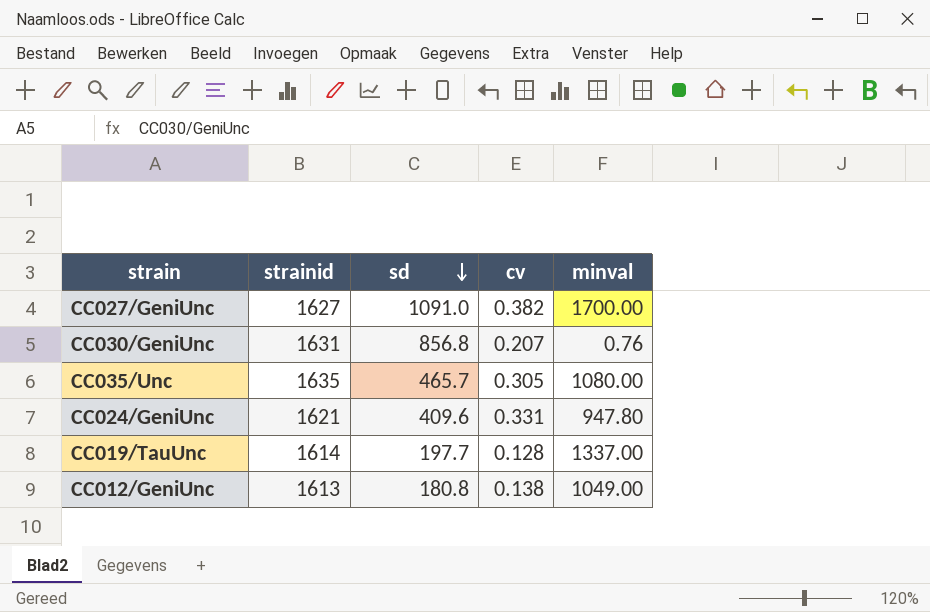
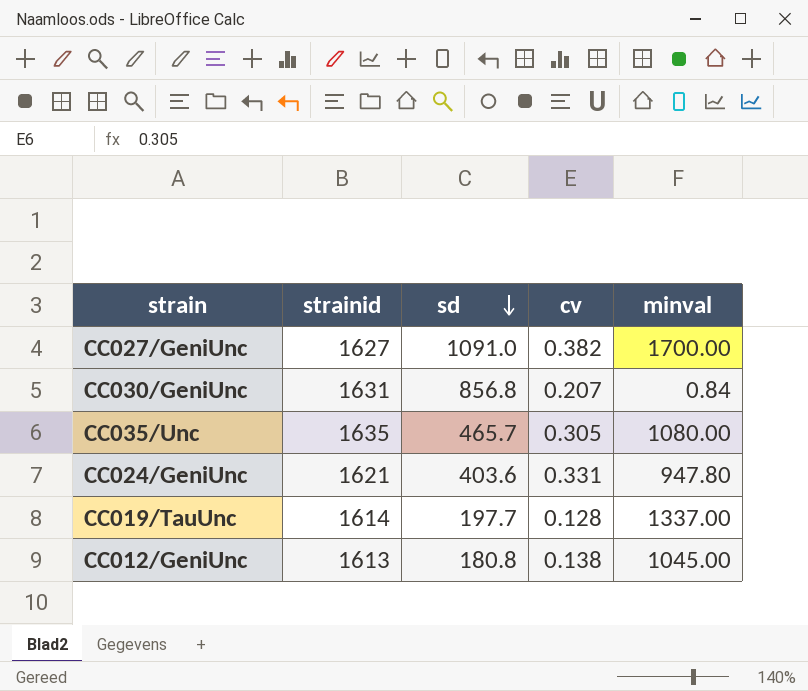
CC030/GeniUnc | minval: 0.76 -> 0.84
CC024/GeniUnc | sd: 409.6 -> 403.6
CC012/GeniUnc | minval: 1049.00 -> 1045.00

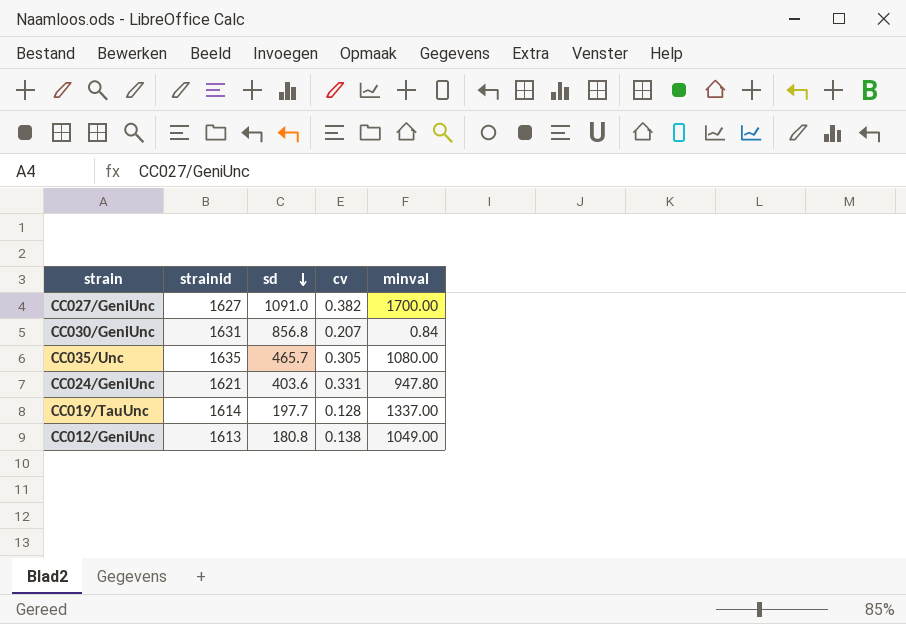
CC012/GeniUnc | minval: 1045.00 -> 1049.00

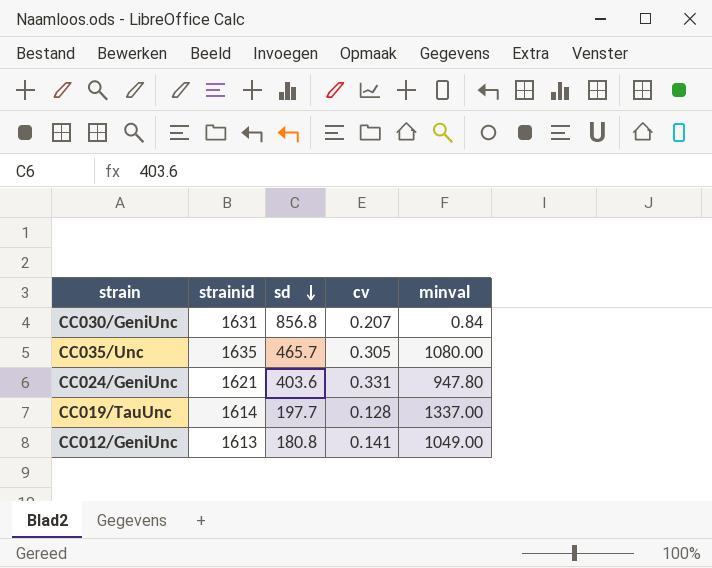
row CC027/GeniUnc: 1627 | 1091.0 | 0.382 | 1700.00 -> none
CC012/GeniUnc | cv: 0.138 -> 0.141

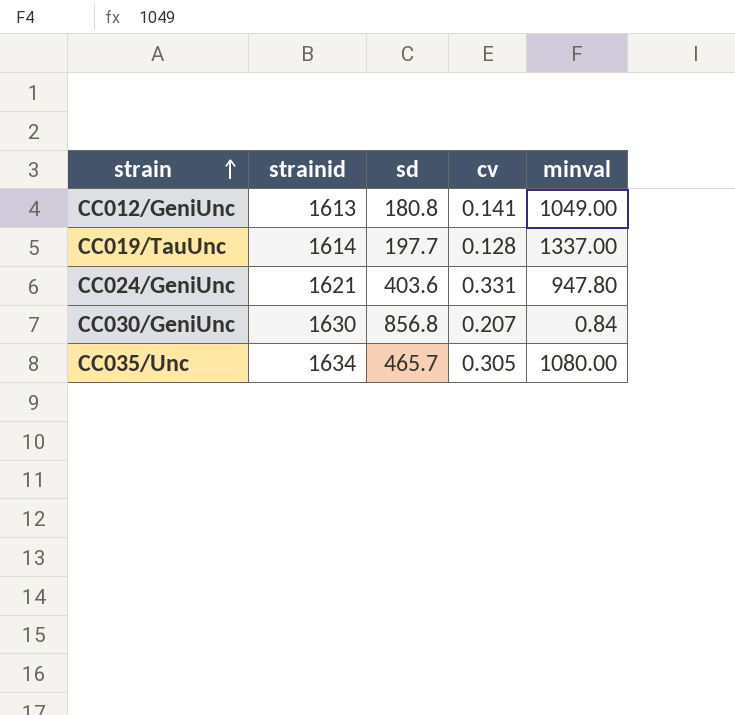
row order: sd descending -> strain ascending
CC030/GeniUnc | strainid: 1631 -> 1630
CC035/Unc | strainid: 1635 -> 1634

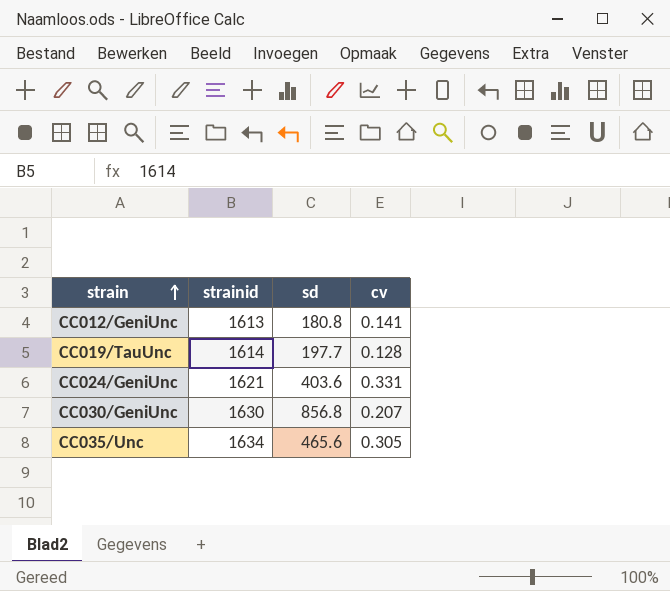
column minval | position: 5 -> none
CC035/Unc | sd: 465.7 -> 465.6

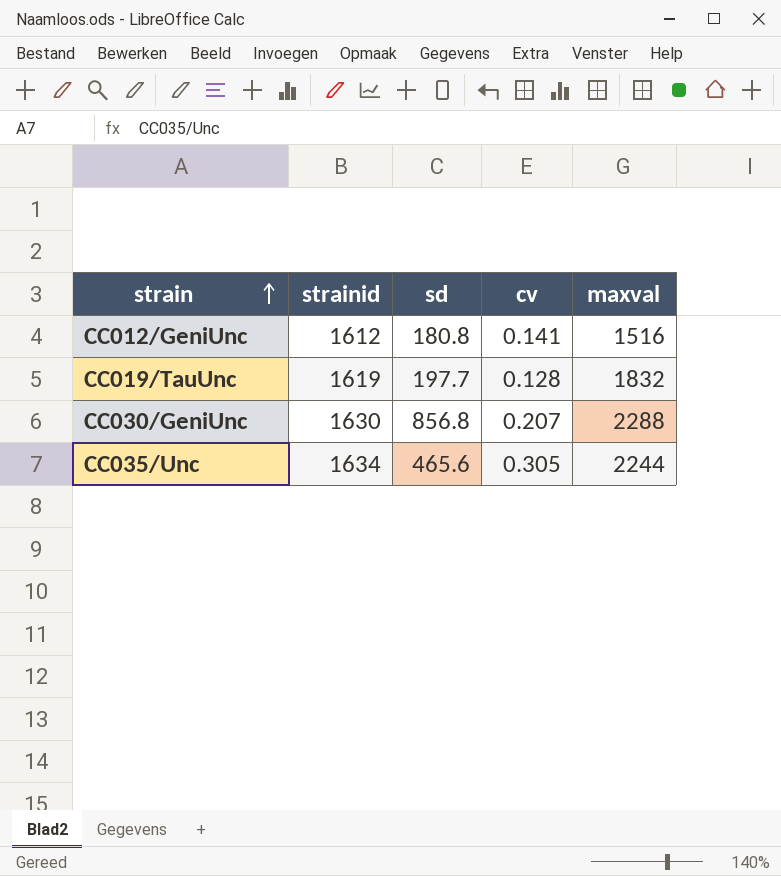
column maxval | position: none -> 5
row CC024/GeniUnc: 1621 | 403.6 | 0.331 -> none
CC012/GeniUnc | strainid: 1613 -> 1612
CC019/TauUnc | strainid: 1614 -> 1619

